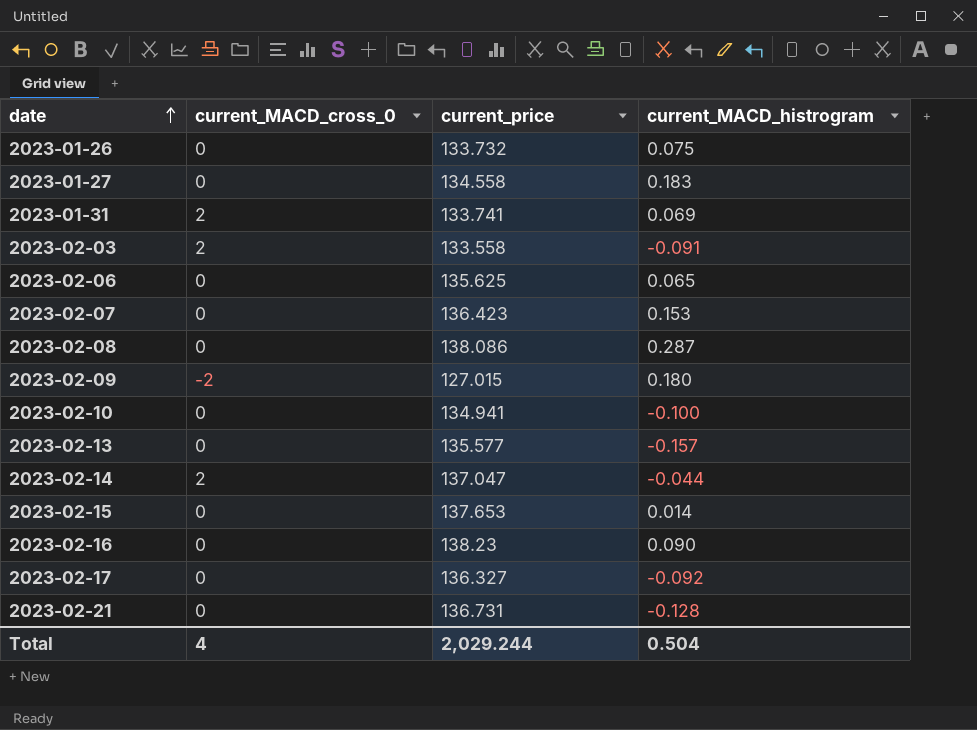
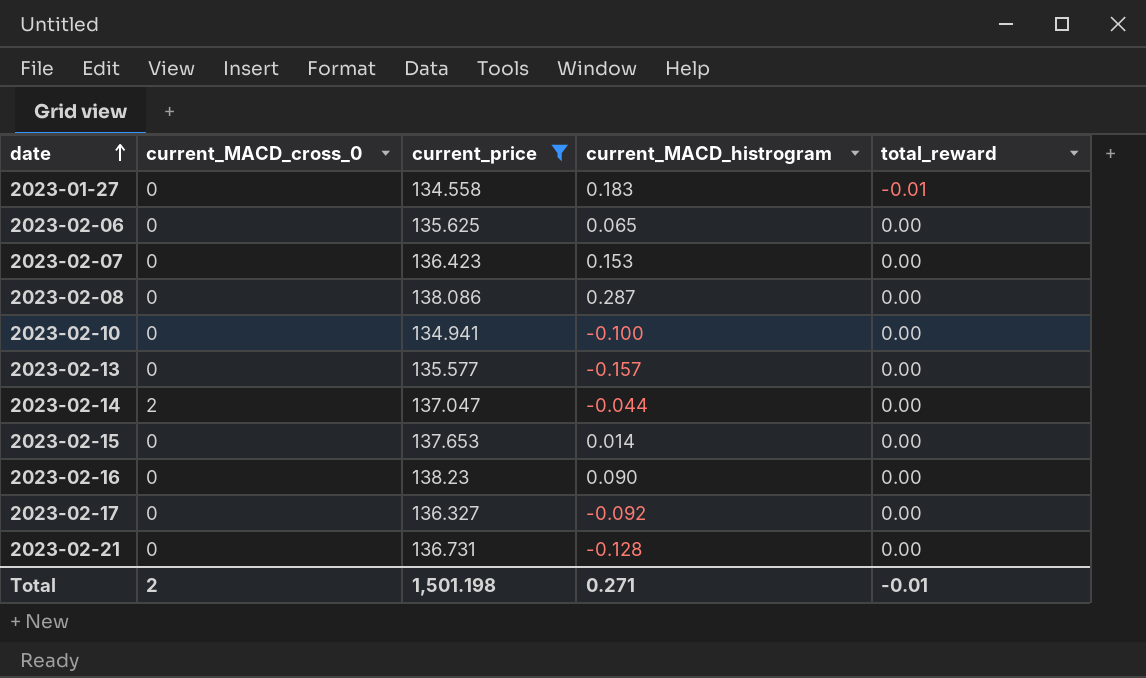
filter: none -> current_price >= 134.558
column total_reward | position: none -> 5
Total | current_MACD_cross_0: 4 -> 2
Total | current_price: 2,029.244 -> 1,501.198
Total | current_MACD_histrogram: 0.504 -> 0.271

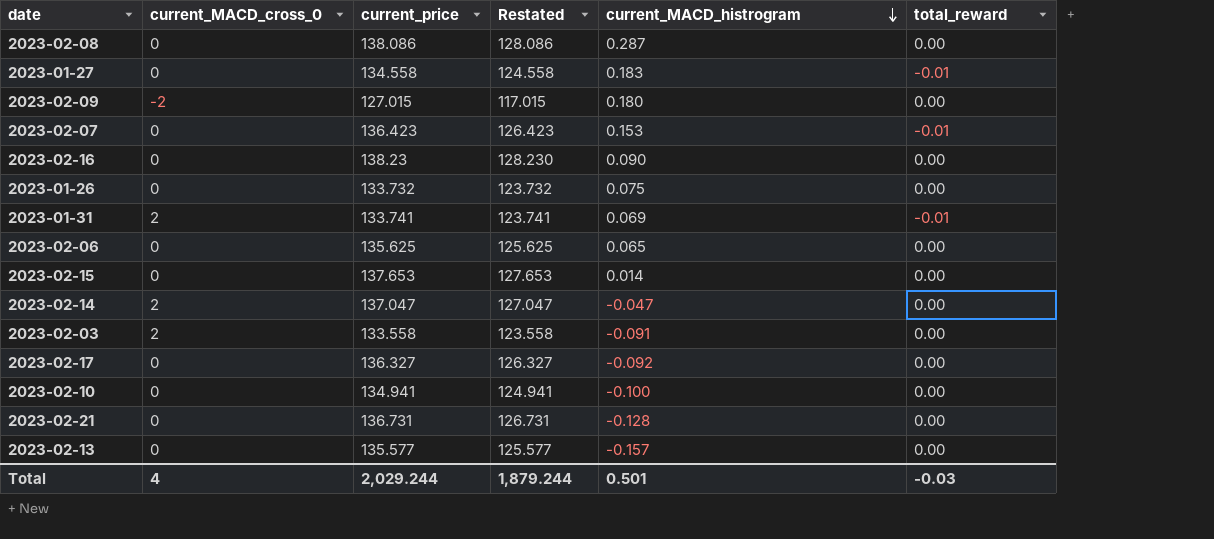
filter: current_price >= 134.558 -> none
row order: date ascending -> current_MACD_histrogram descending
column Restated | formula: none -> [current_price] - 10
2023-02-07 | total_reward: 0.00 -> -0.01
2023-02-14 | current_MACD_histrogram: -0.044 -> -0.047
Total | current_MACD_cross_0: 2 -> 4
Total | current_price: 1,501.198 -> 2,029.244
Total | current_MACD_histrogram: 0.271 -> 0.501
Total | total_reward: -0.01 -> -0.03

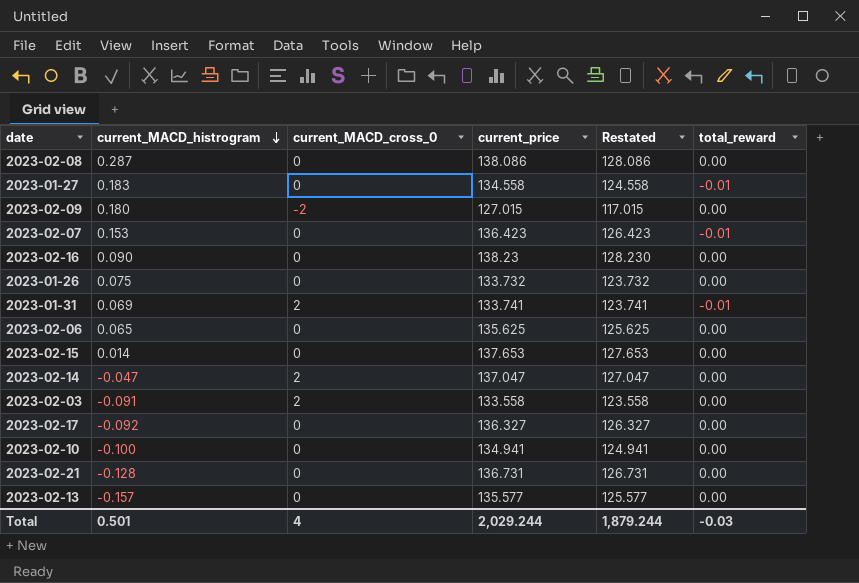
column current_MACD_histrogram | position: 5 -> 2

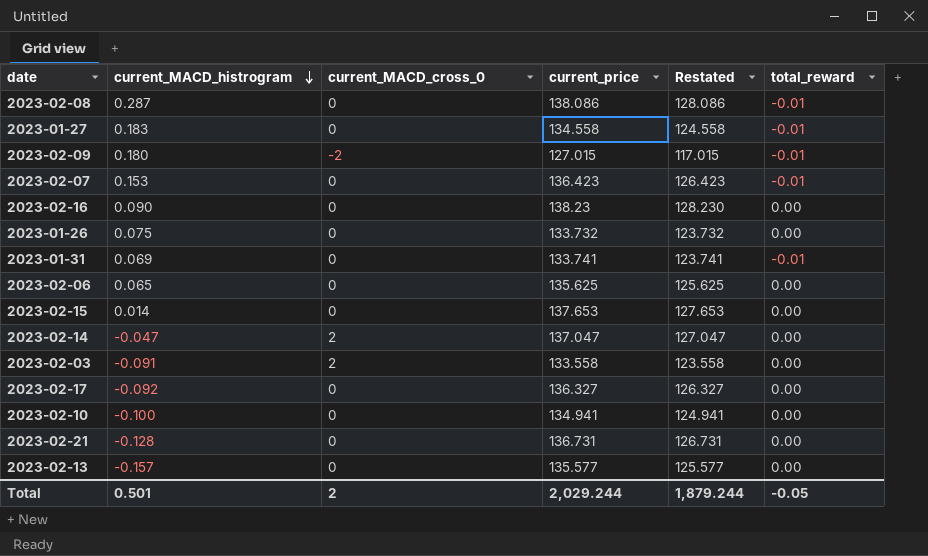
2023-02-08 | total_reward: 0.00 -> -0.01
2023-02-09 | total_reward: 0.00 -> -0.01
2023-01-31 | current_MACD_cross_0: 2 -> 0
Total | current_MACD_cross_0: 4 -> 2
Total | total_reward: -0.03 -> -0.05

